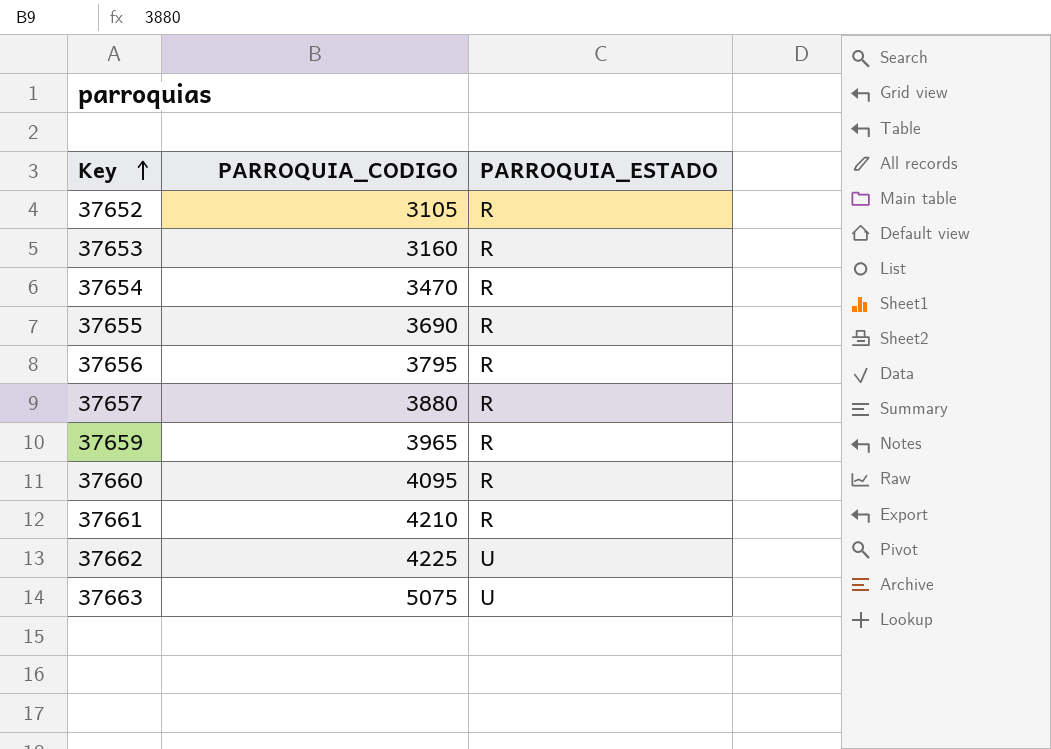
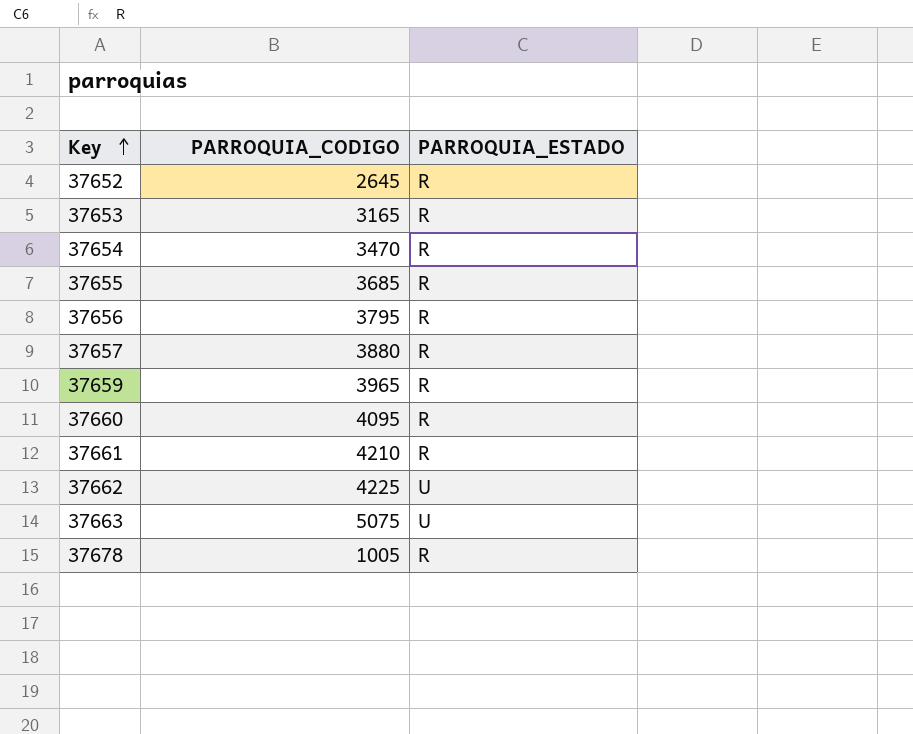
37652 | PARROQUIA_CODIGO: 3105 -> 2645
37653 | PARROQUIA_CODIGO: 3160 -> 3165
37655 | PARROQUIA_CODIGO: 3690 -> 3685
row 37678: none -> 1005 | R

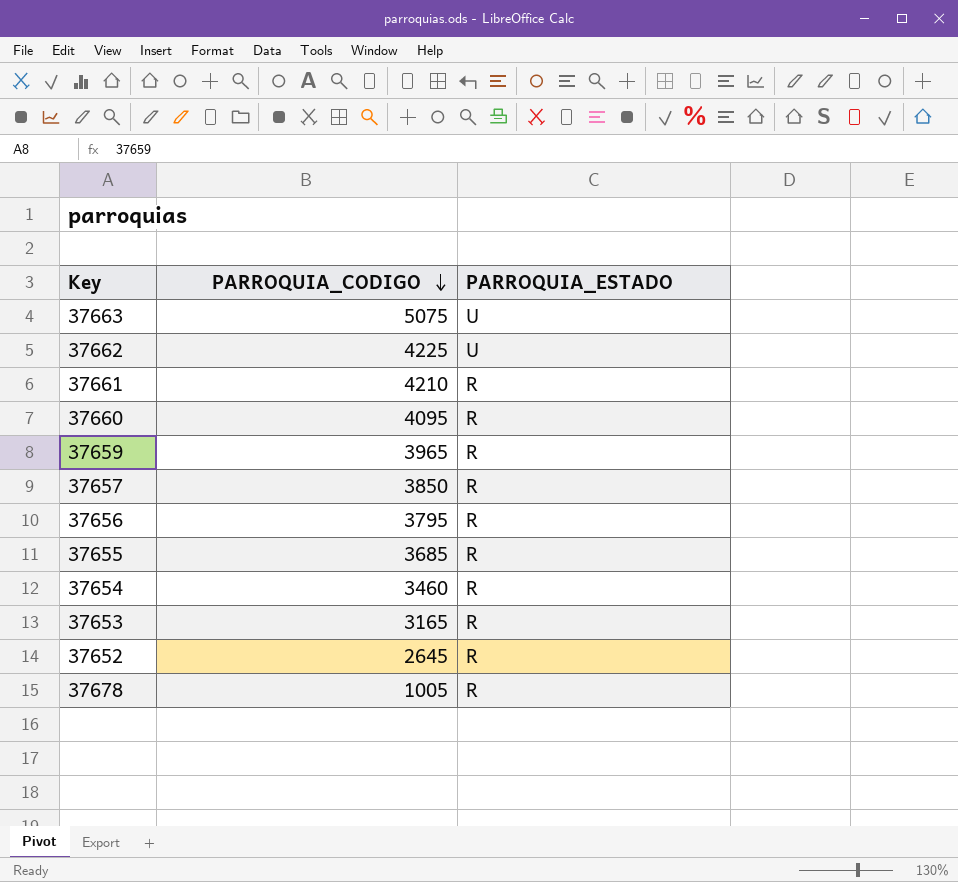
row order: Key ascending -> PARROQUIA_CODIGO descending
37657 | PARROQUIA_CODIGO: 3880 -> 3850
37654 | PARROQUIA_CODIGO: 3470 -> 3460

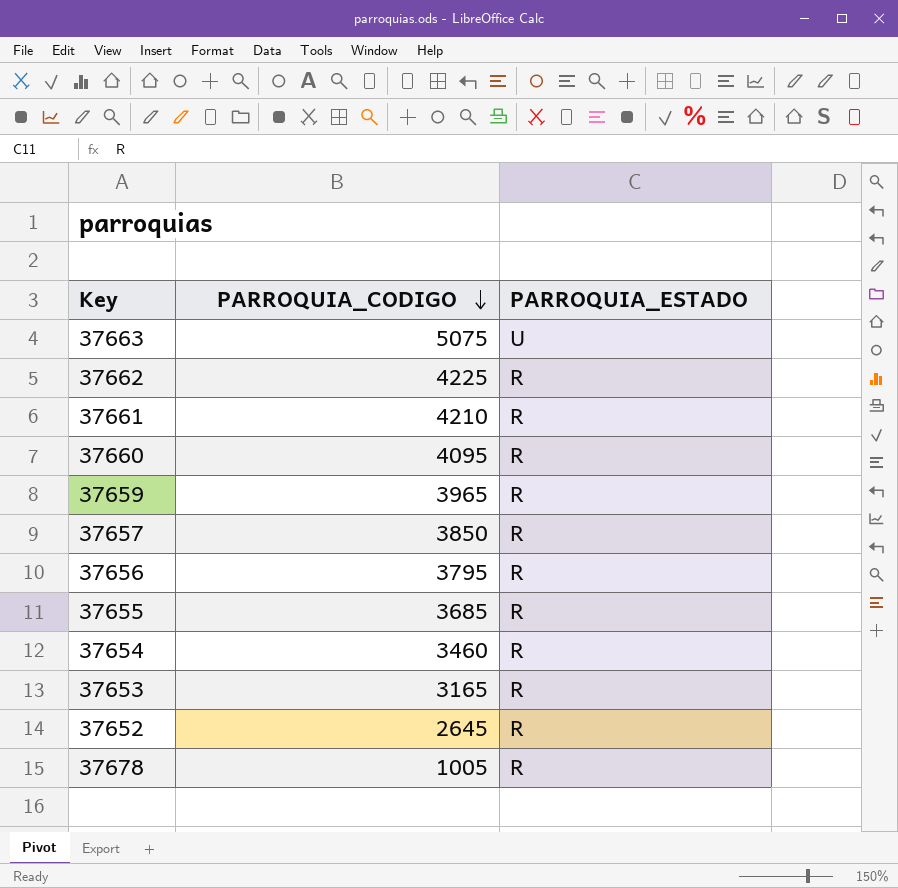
37662 | PARROQUIA_ESTADO: U -> R

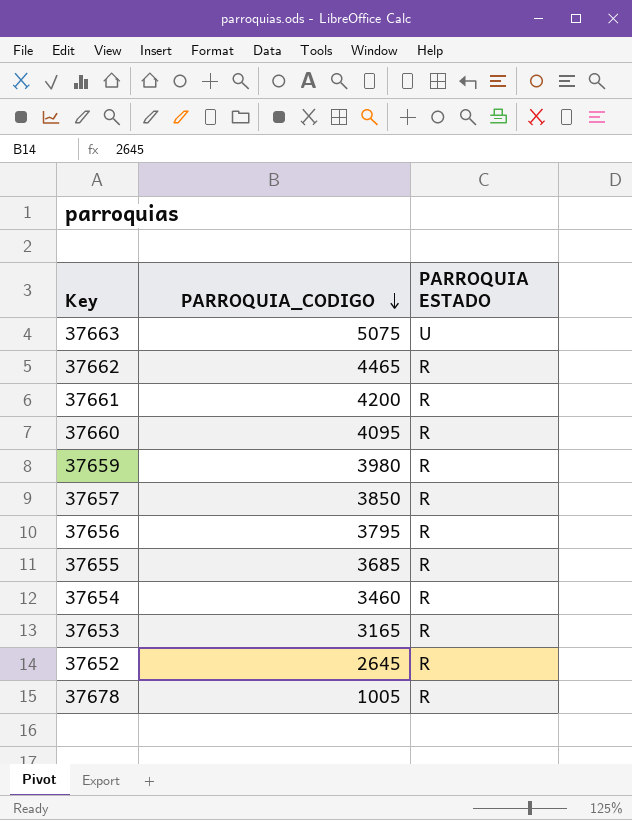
column name: PARROQUIA_ESTADO -> PARROQUIA ESTADO
37662 | PARROQUIA_CODIGO: 4225 -> 4465
37661 | PARROQUIA_CODIGO: 4210 -> 4200
37659 | PARROQUIA_CODIGO: 3965 -> 3980

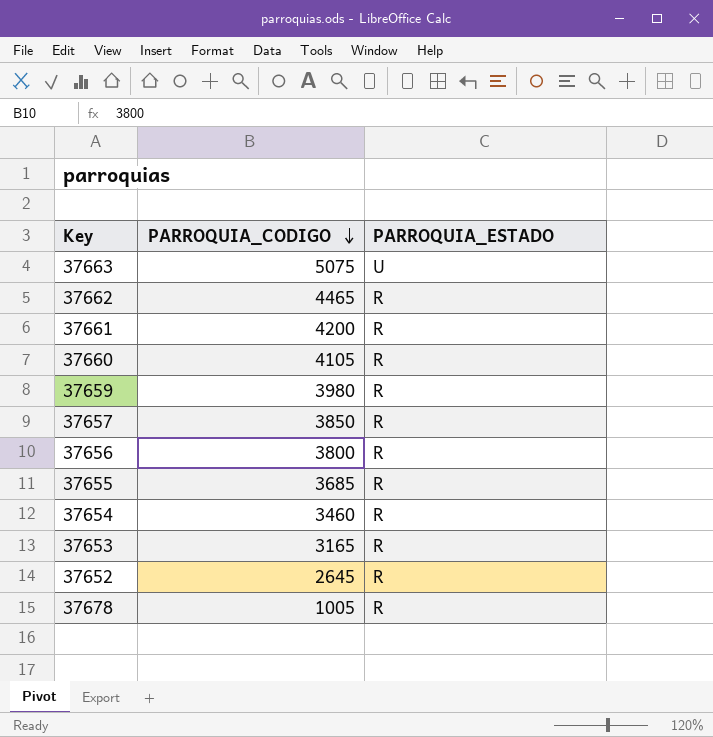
column name: PARROQUIA ESTADO -> PARROQUIA_ESTADO
37660 | PARROQUIA_CODIGO: 4095 -> 4105
37656 | PARROQUIA_CODIGO: 3795 -> 3800

